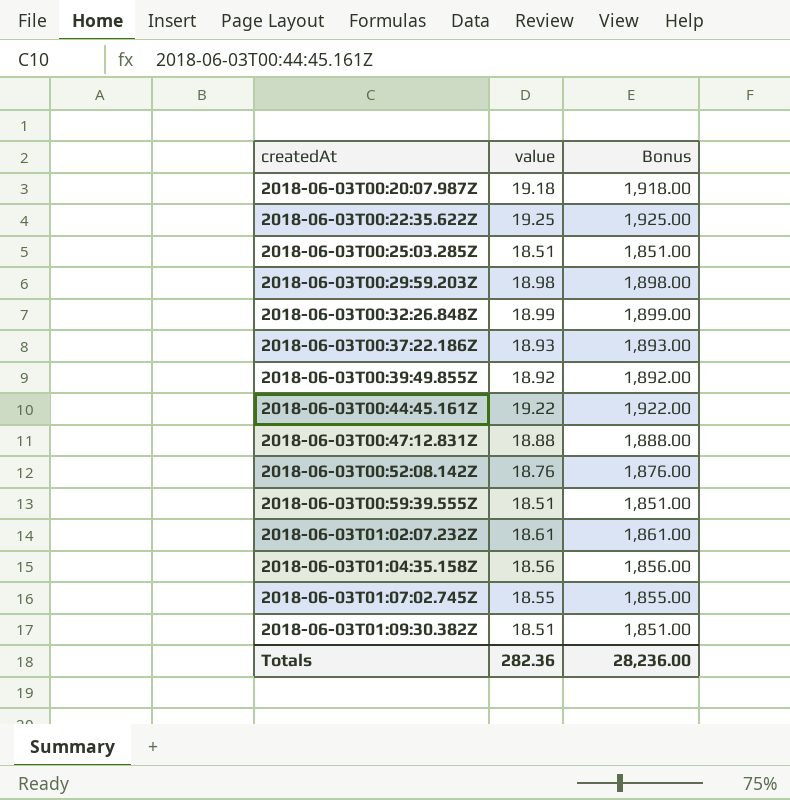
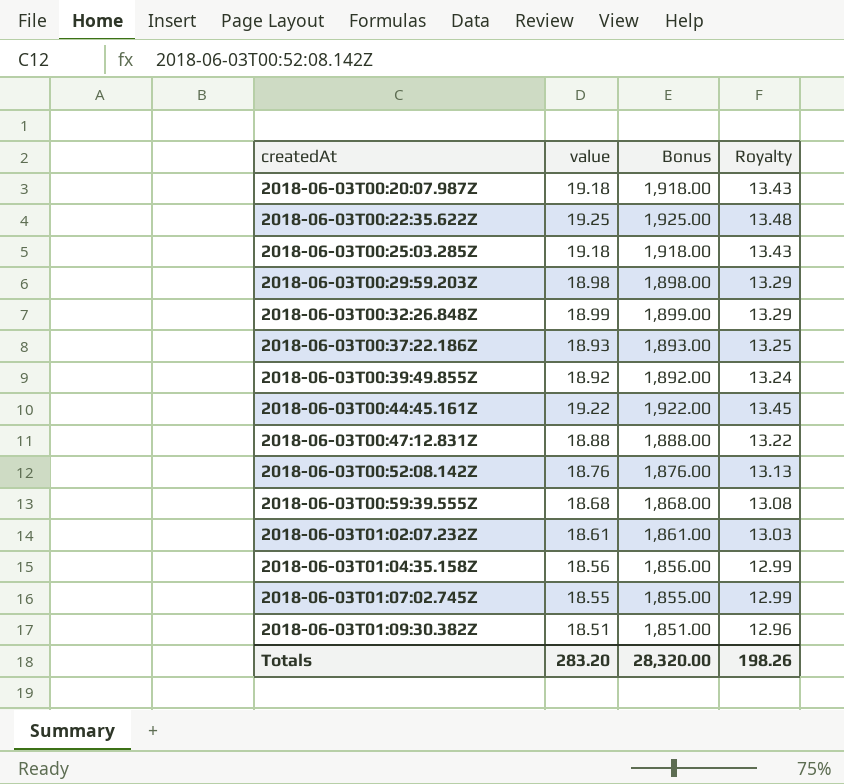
column Royalty | formula: none -> [value] * 0.7
2018-06-03T00:25:03.285Z | value: 18.51 -> 19.18
2018-06-03T00:25:03.285Z | Bonus: 1,851.00 -> 1,918.00
2018-06-03T00:59:39.555Z | value: 18.51 -> 18.68
2018-06-03T00:59:39.555Z | Bonus: 1,851.00 -> 1,868.00
Totals | value: 282.36 -> 283.20
Totals | Bonus: 28,236.00 -> 28,320.00

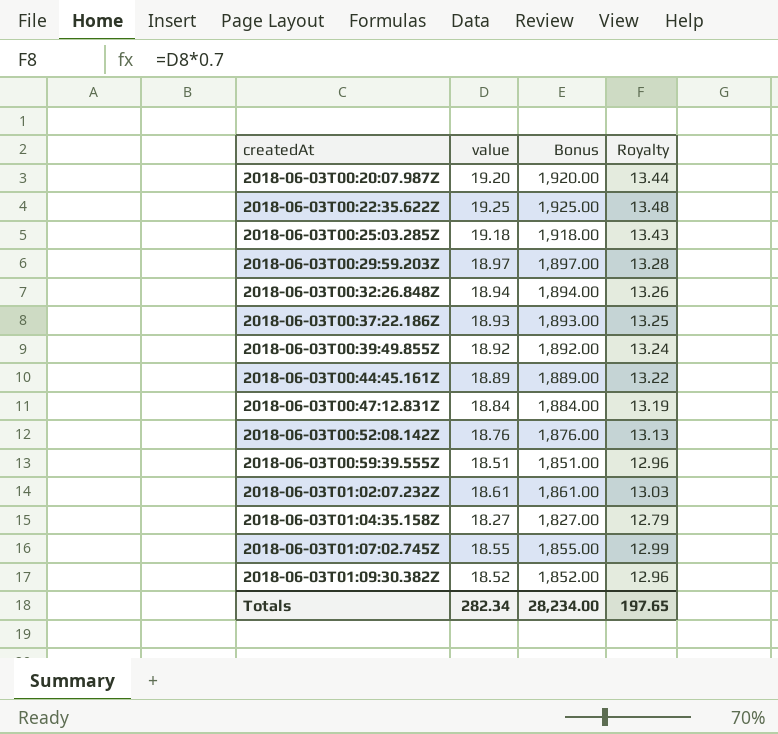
2018-06-03T00:20:07.987Z | value: 19.18 -> 19.20
2018-06-03T00:20:07.987Z | Bonus: 1,918.00 -> 1,920.00
2018-06-03T00:20:07.987Z | Royalty: 13.43 -> 13.44
2018-06-03T00:29:59.203Z | value: 18.98 -> 18.97
2018-06-03T00:29:59.203Z | Bonus: 1,898.00 -> 1,897.00
2018-06-03T00:29:59.203Z | Royalty: 13.29 -> 13.28
2018-06-03T00:32:26.848Z | value: 18.99 -> 18.94
2018-06-03T00:32:26.848Z | Bonus: 1,899.00 -> 1,894.00
2018-06-03T00:32:26.848Z | Royalty: 13.29 -> 13.26
2018-06-03T00:44:45.161Z | value: 19.22 -> 18.89
2018-06-03T00:44:45.161Z | Bonus: 1,922.00 -> 1,889.00
2018-06-03T00:44:45.161Z | Royalty: 13.45 -> 13.22
2018-06-03T00:47:12.831Z | value: 18.88 -> 18.84
2018-06-03T00:47:12.831Z | Bonus: 1,888.00 -> 1,884.00
2018-06-03T00:47:12.831Z | Royalty: 13.22 -> 13.19
2018-06-03T00:59:39.555Z | value: 18.68 -> 18.51
2018-06-03T00:59:39.555Z | Bonus: 1,868.00 -> 1,851.00
2018-06-03T00:59:39.555Z | Royalty: 13.08 -> 12.96
2018-06-03T01:04:35.158Z | value: 18.56 -> 18.27
2018-06-03T01:04:35.158Z | Bonus: 1,856.00 -> 1,827.00
2018-06-03T01:04:35.158Z | Royalty: 12.99 -> 12.79
2018-06-03T01:09:30.382Z | value: 18.51 -> 18.52
2018-06-03T01:09:30.382Z | Bonus: 1,851.00 -> 1,852.00
Totals | value: 283.20 -> 282.34
Totals | Bonus: 28,320.00 -> 28,234.00
Totals | Royalty: 198.26 -> 197.65

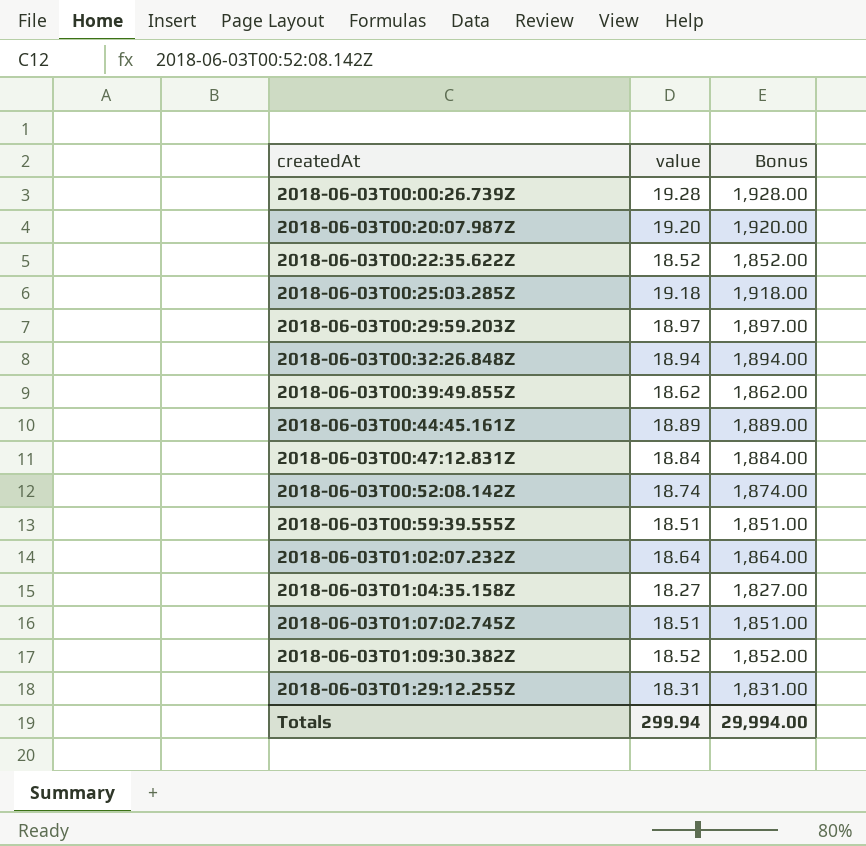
column Royalty | formula: [value] * 0.7 -> none
row 2018-06-03T00:37:22.186Z: 18.93 | 1,893.00 | 13.25 -> none
row 2018-06-03T00:00:26.739Z: none -> 19.28 | 1,928.00
2018-06-03T00:22:35.622Z | value: 19.25 -> 18.52
2018-06-03T00:22:35.622Z | Bonus: 1,925.00 -> 1,852.00
2018-06-03T00:39:49.855Z | value: 18.92 -> 18.62
2018-06-03T00:39:49.855Z | Bonus: 1,892.00 -> 1,862.00
2018-06-03T00:52:08.142Z | value: 18.76 -> 18.74
2018-06-03T00:52:08.142Z | Bonus: 1,876.00 -> 1,874.00
2018-06-03T01:02:07.232Z | value: 18.61 -> 18.64
2018-06-03T01:02:07.232Z | Bonus: 1,861.00 -> 1,864.00
2018-06-03T01:07:02.745Z | value: 18.55 -> 18.51
2018-06-03T01:07:02.745Z | Bonus: 1,855.00 -> 1,851.00
row 2018-06-03T01:29:12.255Z: none -> 18.31 | 1,831.00
Totals | value: 282.34 -> 299.94
Totals | Bonus: 28,234.00 -> 29,994.00

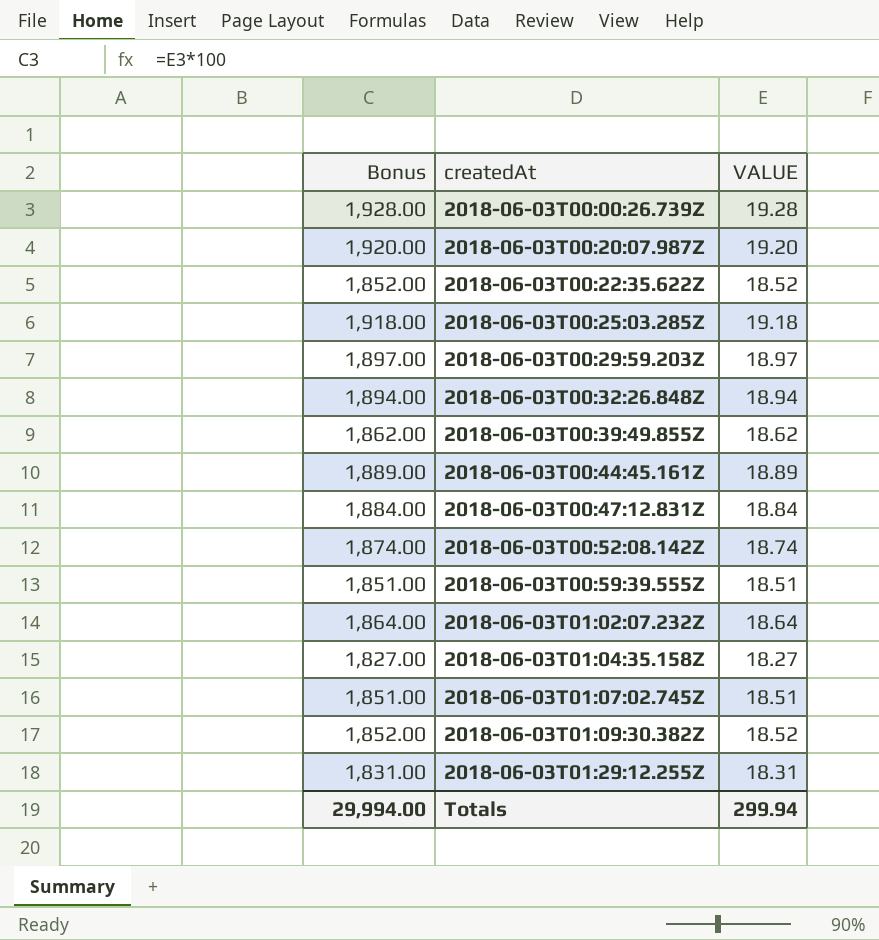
column Bonus | position: 3 -> 1
column name: value -> VALUE

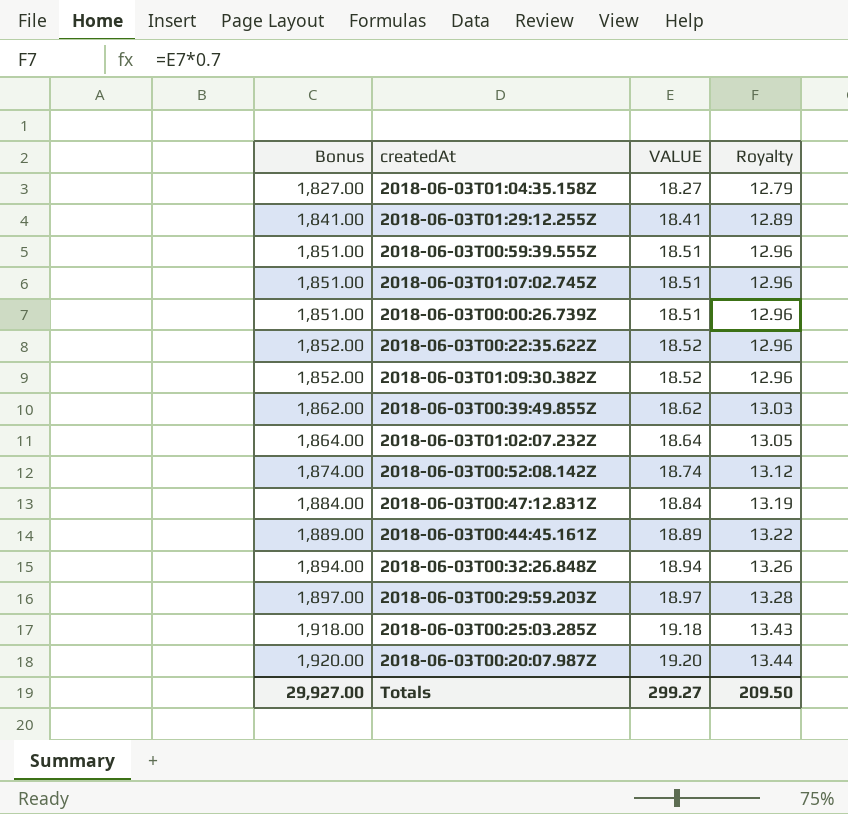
row order: createdAt ascending -> Bonus ascending
column Royalty | formula: none -> [VALUE] * 0.7
2018-06-03T01:29:12.255Z | Bonus: 1,831.00 -> 1,841.00
2018-06-03T01:29:12.255Z | VALUE: 18.31 -> 18.41
2018-06-03T00:00:26.739Z | Bonus: 1,928.00 -> 1,851.00
2018-06-03T00:00:26.739Z | VALUE: 19.28 -> 18.51
Totals | Bonus: 29,994.00 -> 29,927.00
Totals | VALUE: 299.94 -> 299.27

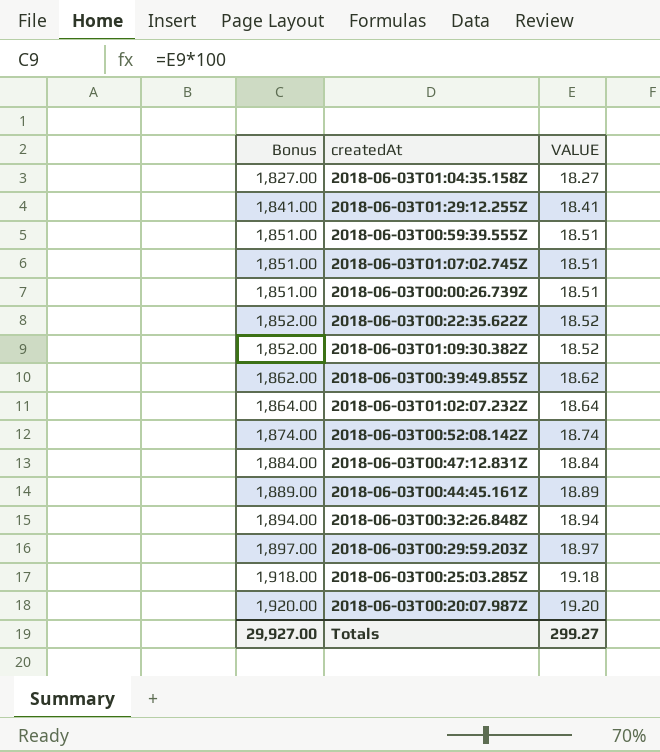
column Royalty | formula: [VALUE] * 0.7 -> none

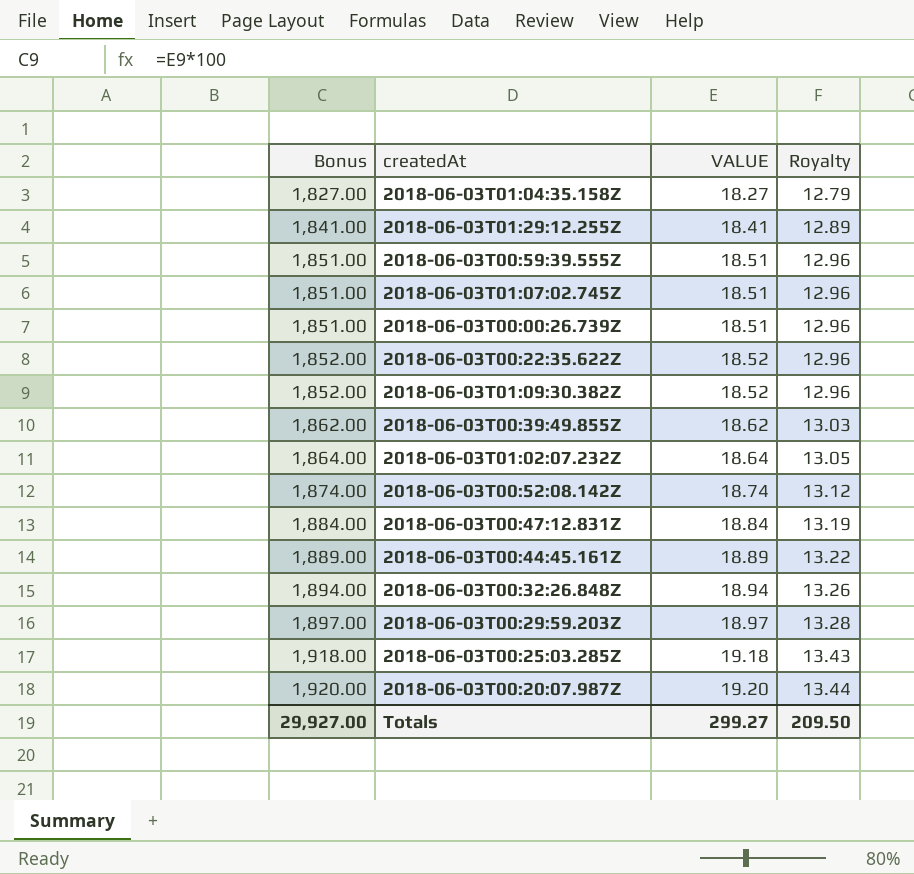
column Royalty | formula: none -> [VALUE] * 0.7

